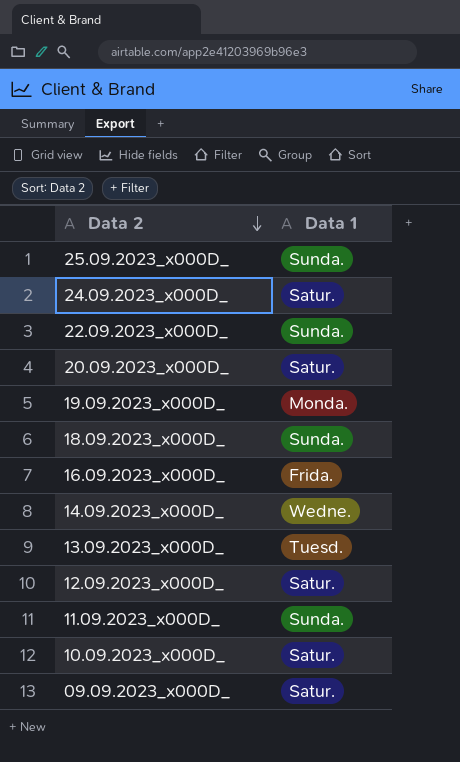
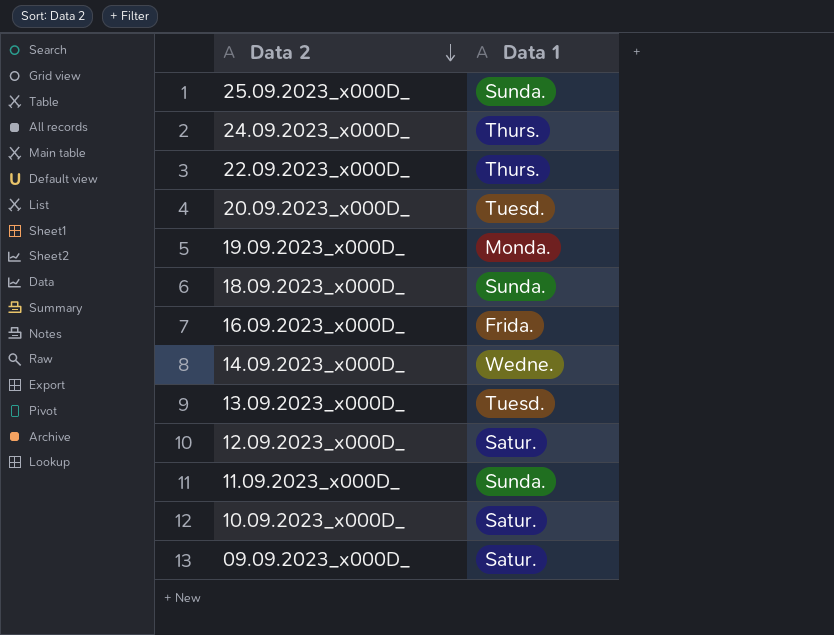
24.09.2023_x000D_ | Data 1: Satur. -> Thurs.
22.09.2023_x000D_ | Data 1: Sunda. -> Thurs.
20.09.2023_x000D_ | Data 1: Satur. -> Tuesd.

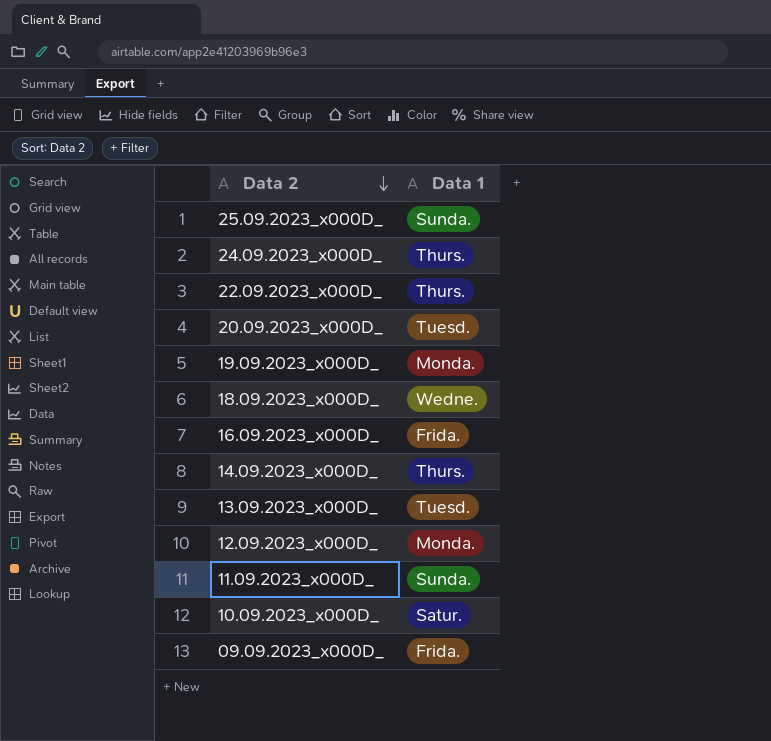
18.09.2023_x000D_ | Data 1: Sunda. -> Wedne.
14.09.2023_x000D_ | Data 1: Wedne. -> Thurs.
12.09.2023_x000D_ | Data 1: Satur. -> Monda.
09.09.2023_x000D_ | Data 1: Satur. -> Frida.

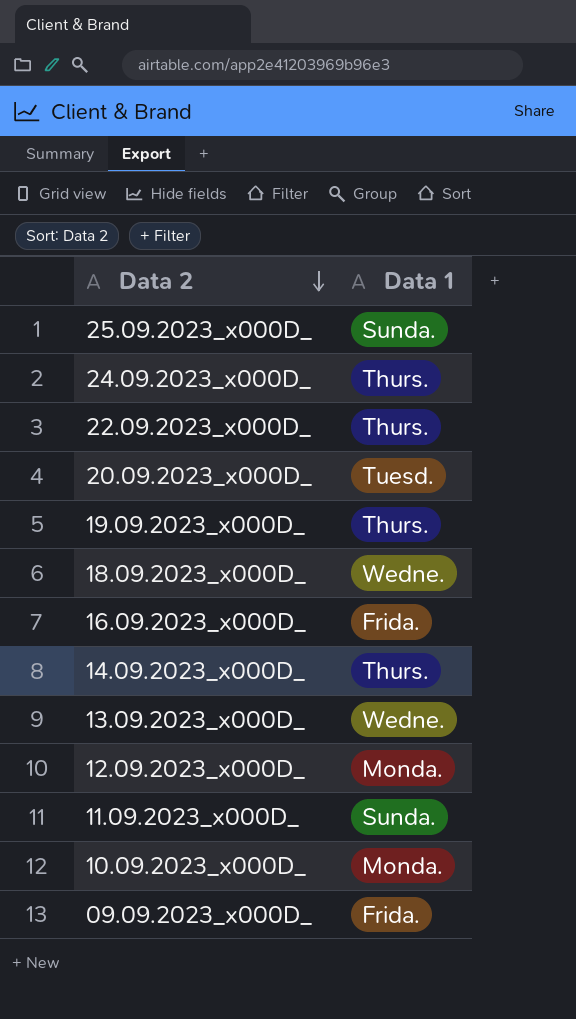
19.09.2023_x000D_ | Data 1: Monda. -> Thurs.
13.09.2023_x000D_ | Data 1: Tuesd. -> Wedne.
10.09.2023_x000D_ | Data 1: Satur. -> Monda.

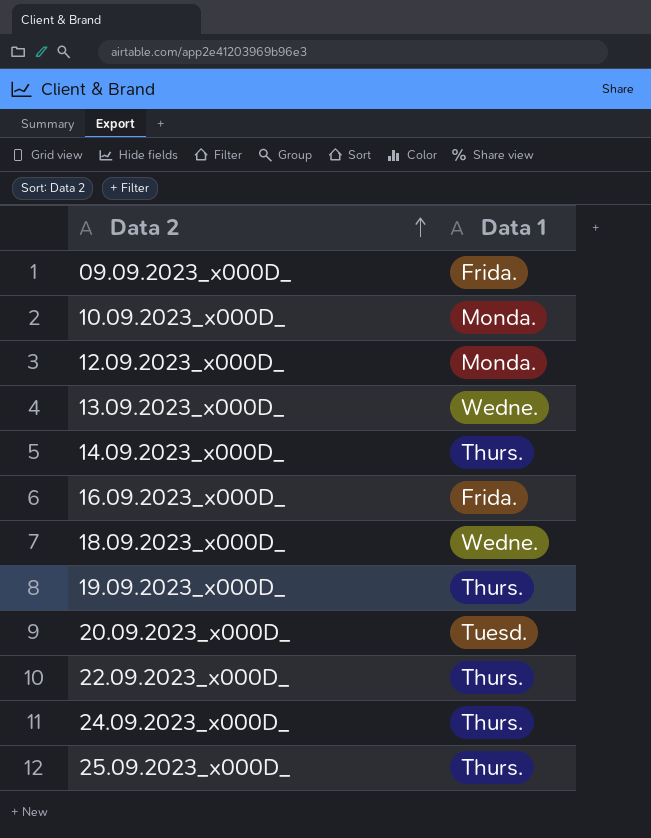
row order: Data 2 descending -> Data 2 ascending
row 11.09.2023_x000D_: Sunda. -> none
25.09.2023_x000D_ | Data 1: Sunda. -> Thurs.

